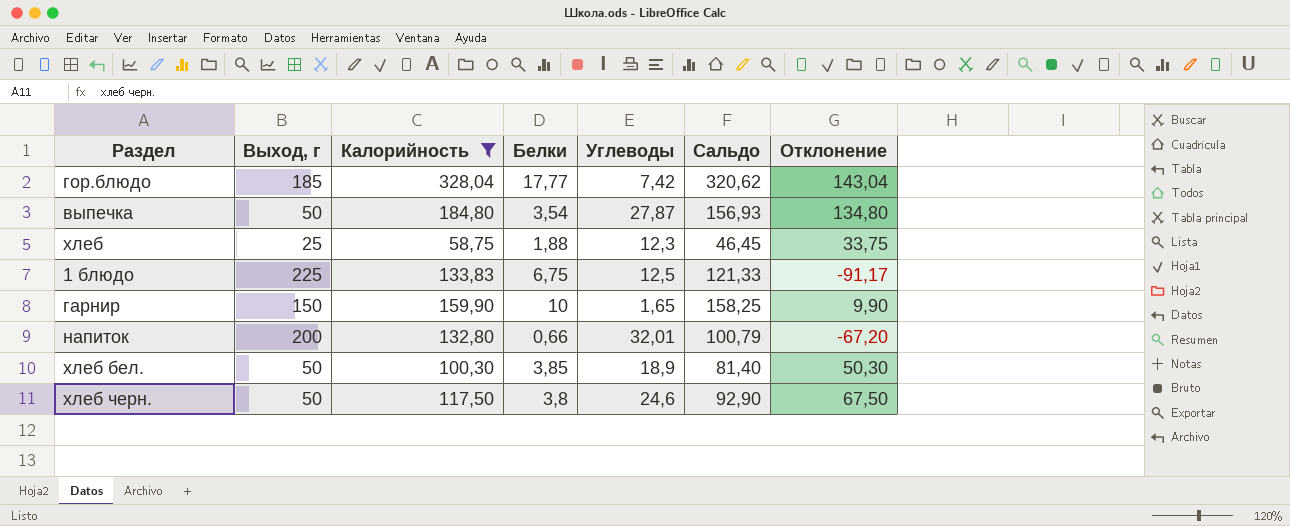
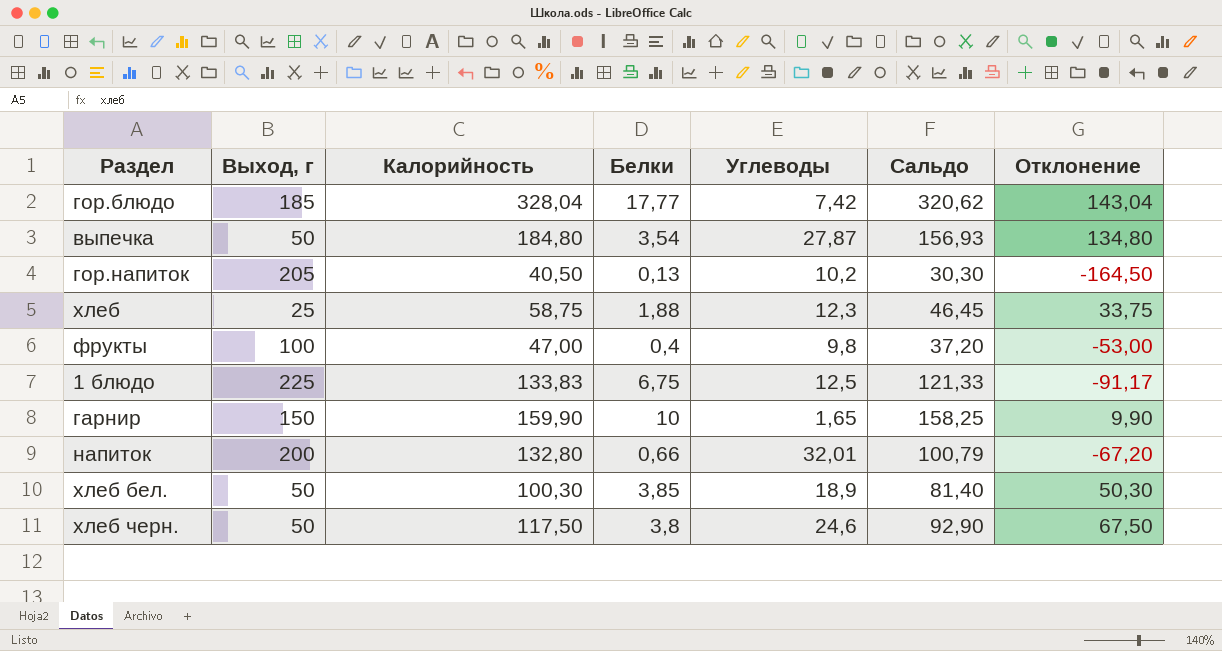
filter: Калорийность >= 58,75 -> none

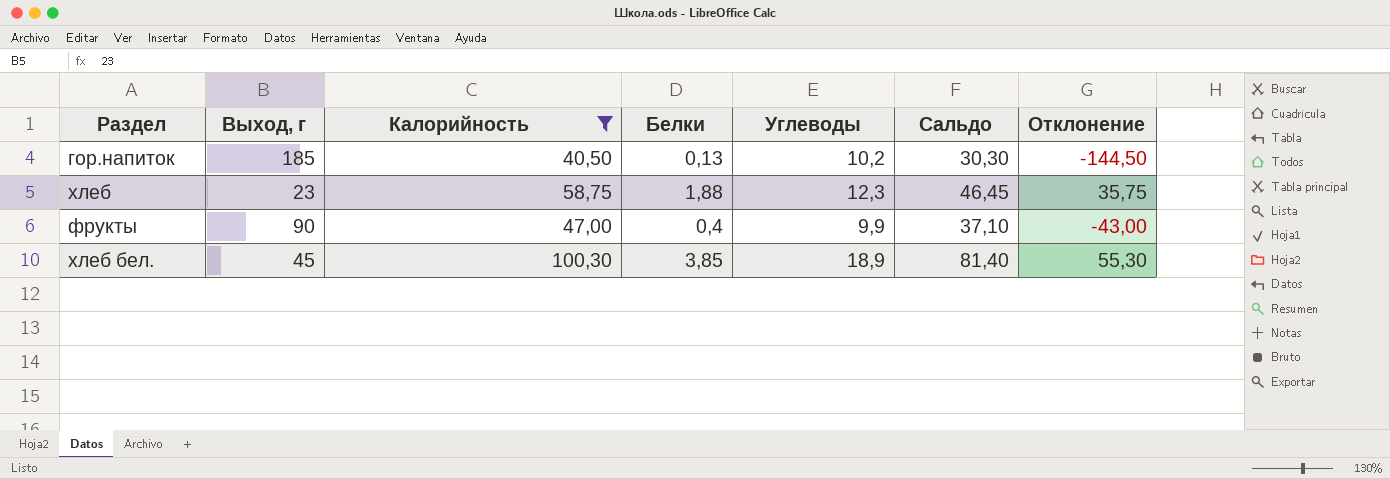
filter: none -> Калорийность <= 100,30
гор.напиток | Выход, г: 205 -> 185
гор.напиток | Отклонение: -164,50 -> -144,50
хлеб | Выход, г: 25 -> 23
хлеб | Отклонение: 33,75 -> 35,75
фрукты | Выход, г: 100 -> 90
фрукты | Углеводы: 9,8 -> 9,9
фрукты | Сальдо: 37,20 -> 37,10
фрукты | Отклонение: -53,00 -> -43,00
хлеб бел. | Выход, г: 50 -> 45
хлеб бел. | Отклонение: 50,30 -> 55,30

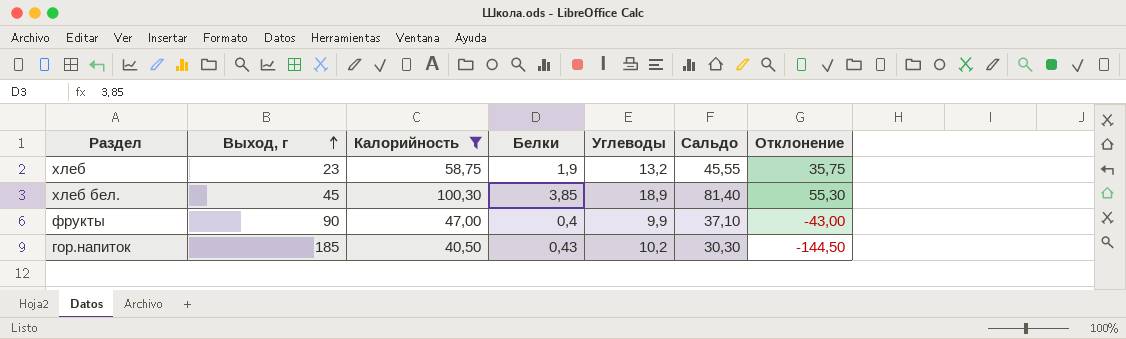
row order: none -> Выход, г ascending
хлеб | Белки: 1,88 -> 1,9
хлеб | Углеводы: 12,3 -> 13,2
хлеб | Сальдо: 46,45 -> 45,55
гор.напиток | Белки: 0,13 -> 0,43

